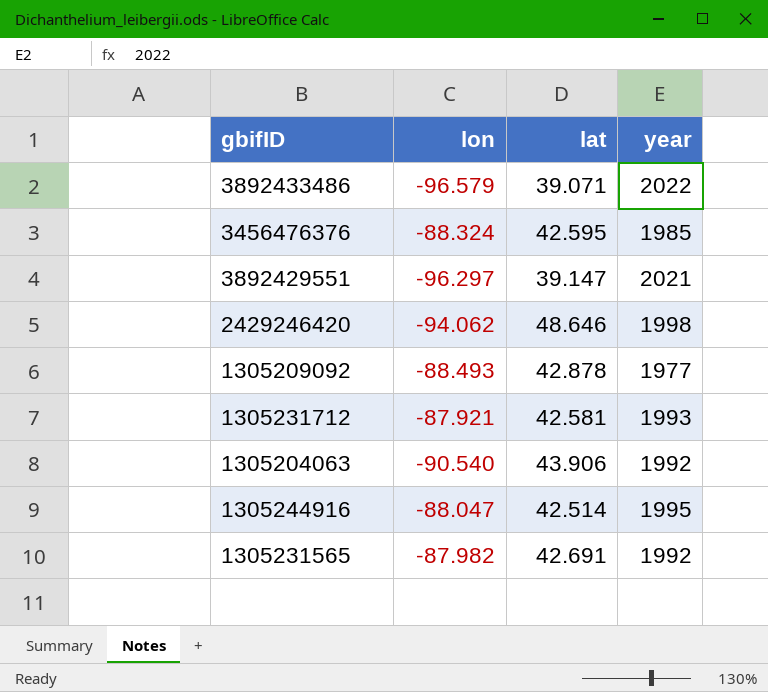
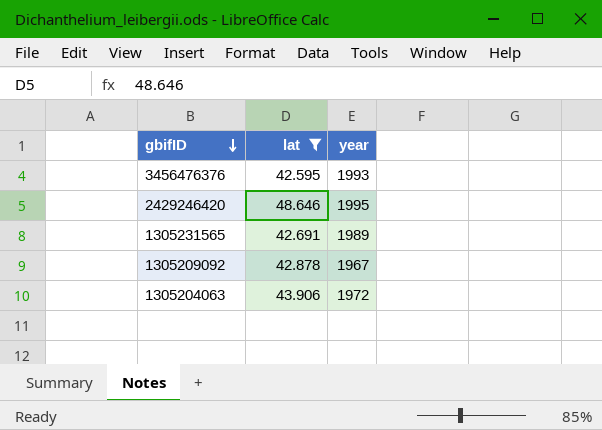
filter: none -> lat >= 42.595
row order: none -> gbifID descending
column lon | position: 2 -> none
3456476376 | year: 1985 -> 1993
2429246420 | year: 1998 -> 1995
1305231565 | year: 1992 -> 1989
1305209092 | year: 1977 -> 1967
1305204063 | year: 1992 -> 1972

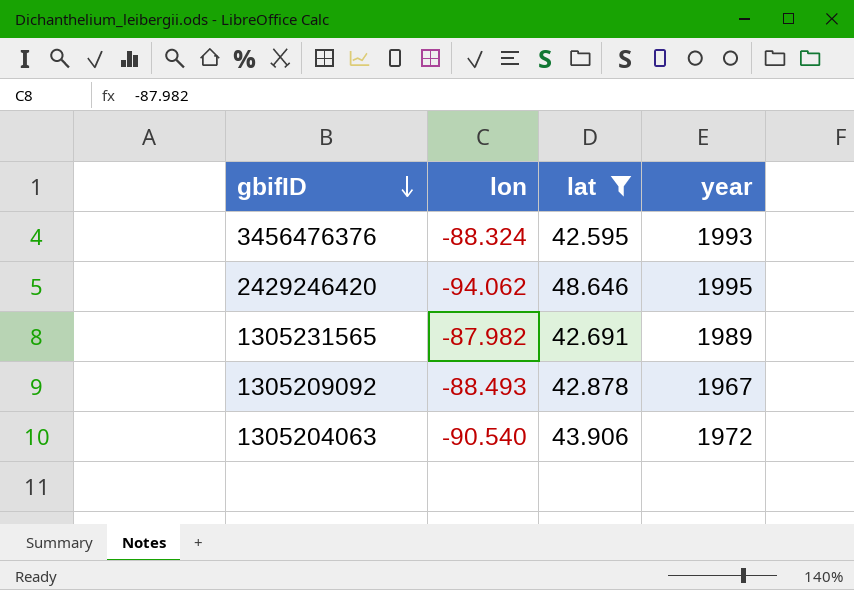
column lon | position: none -> 2

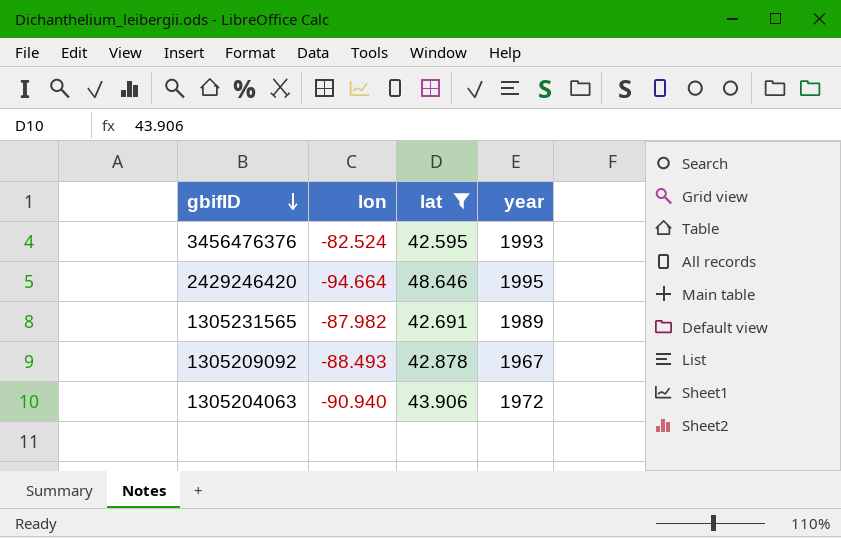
3456476376 | lon: -88.324 -> -82.524
2429246420 | lon: -94.062 -> -94.664
1305204063 | lon: -90.540 -> -90.940

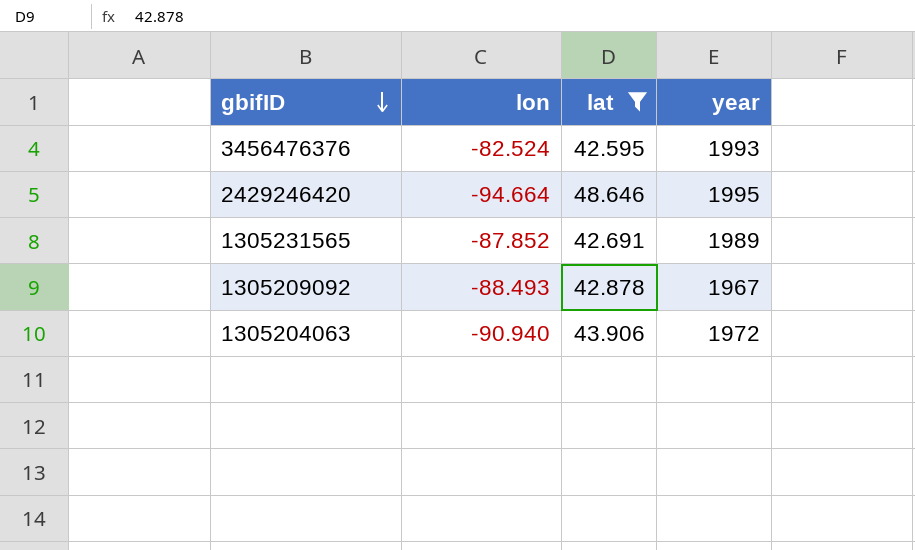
1305231565 | lon: -87.982 -> -87.852

